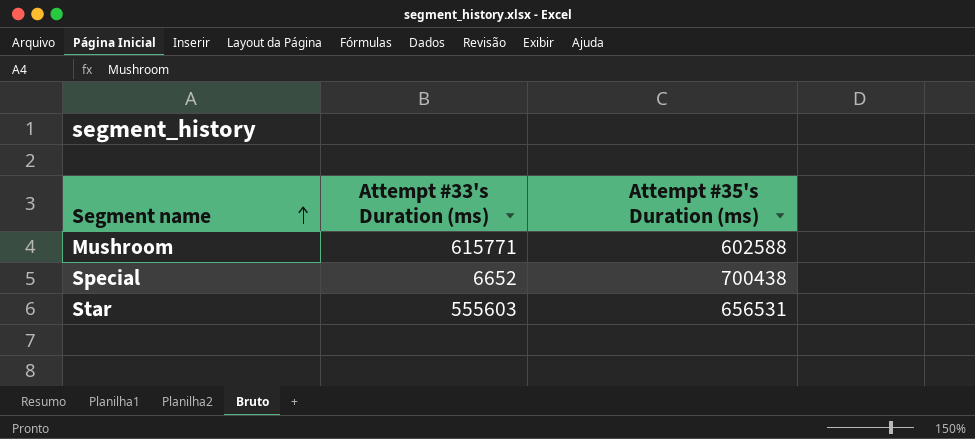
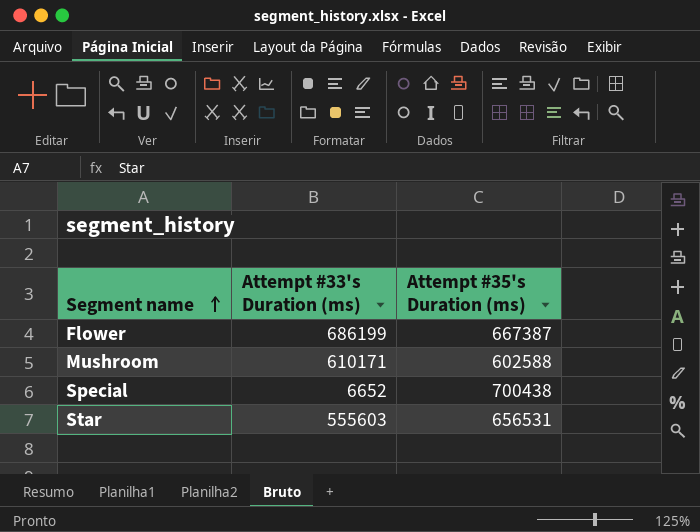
row Flower: none -> 686199 | 667387
Mushroom | Attempt #33's Duration (ms): 615771 -> 610171

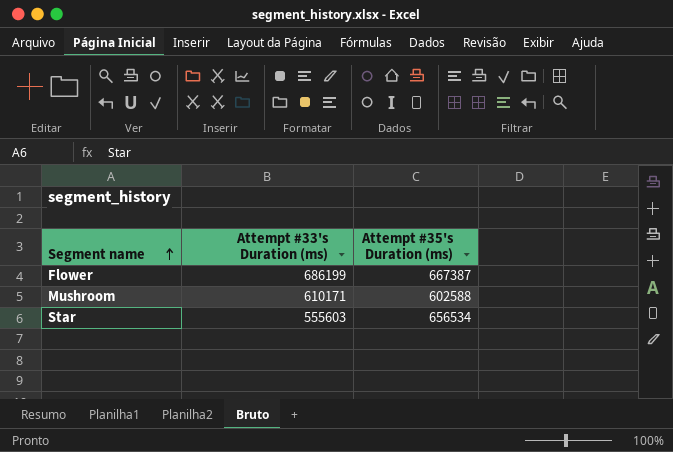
row Special: 6652 | 700438 -> none
Star | Attempt #35's Duration (ms): 656531 -> 656534

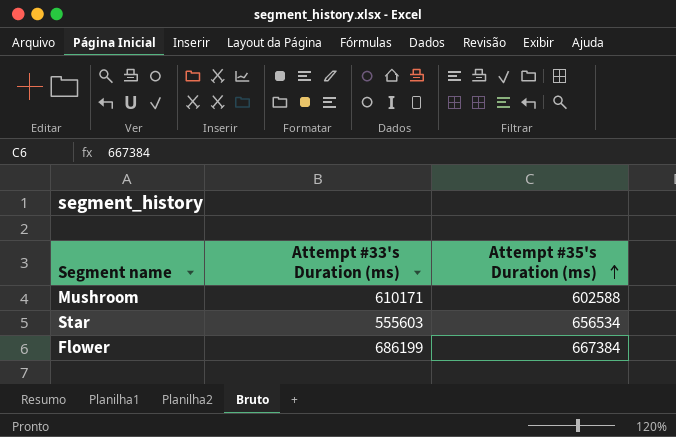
row order: Segment name ascending -> Attempt #35's Duration (ms) ascending
Flower | Attempt #35's Duration (ms): 667387 -> 667384

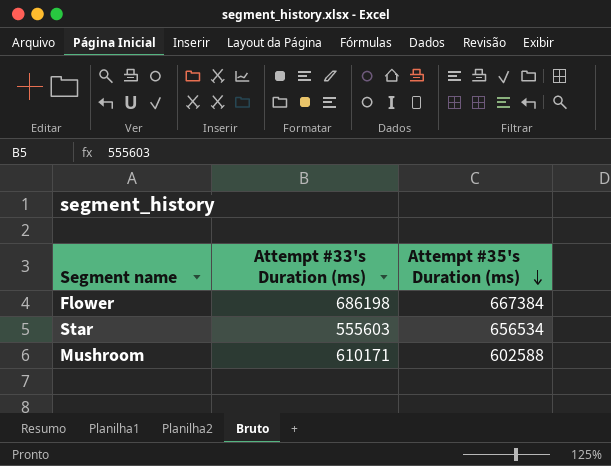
row order: Attempt #35's Duration (ms) ascending -> Attempt #35's Duration (ms) descending
Flower | Attempt #33's Duration (ms): 686199 -> 686198

